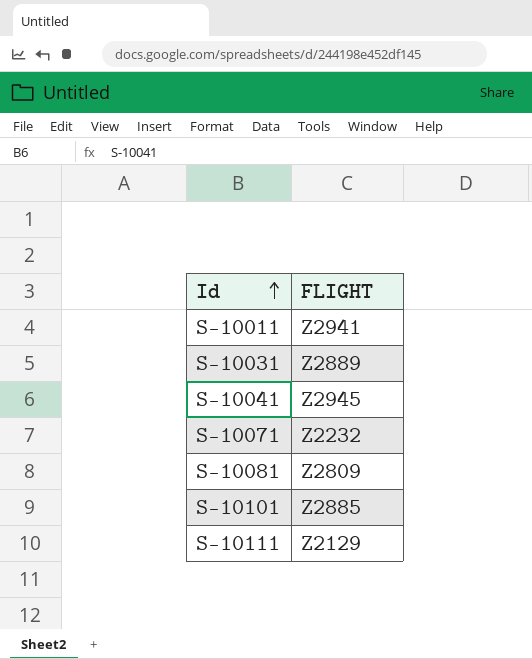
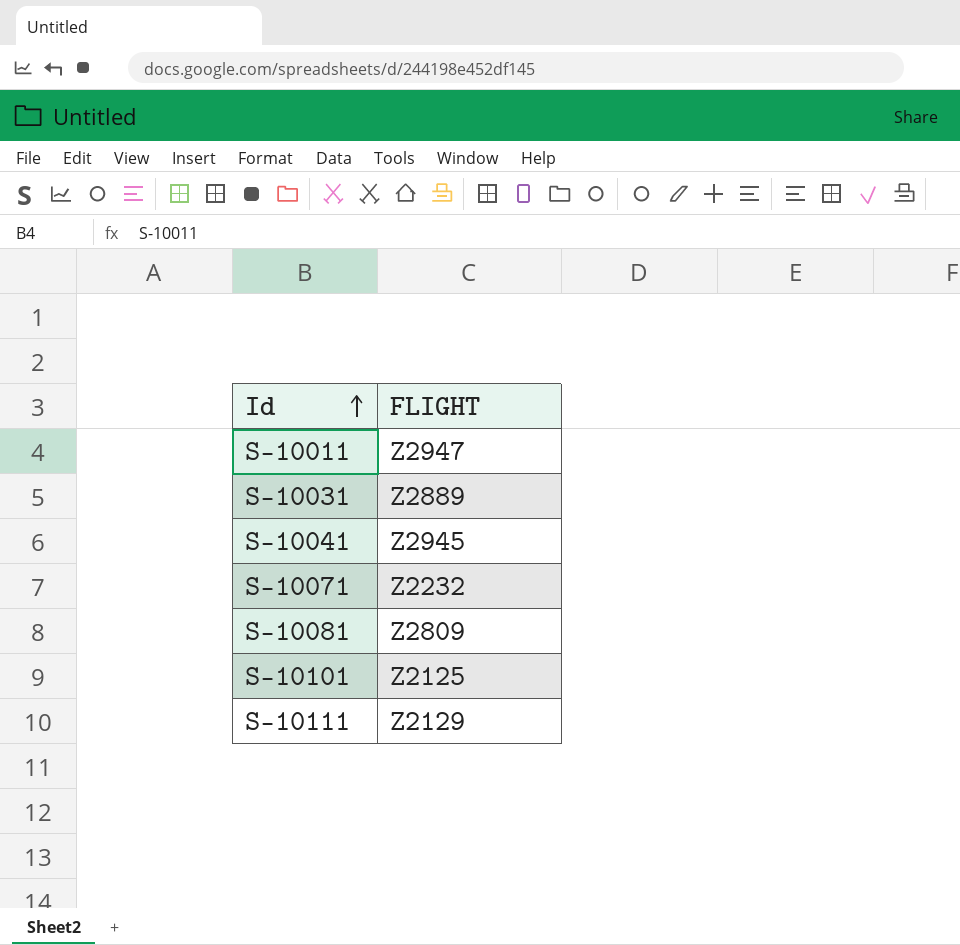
S-10011 | FLIGHT: Z2941 -> Z2947
S-10101 | FLIGHT: Z2885 -> Z2125

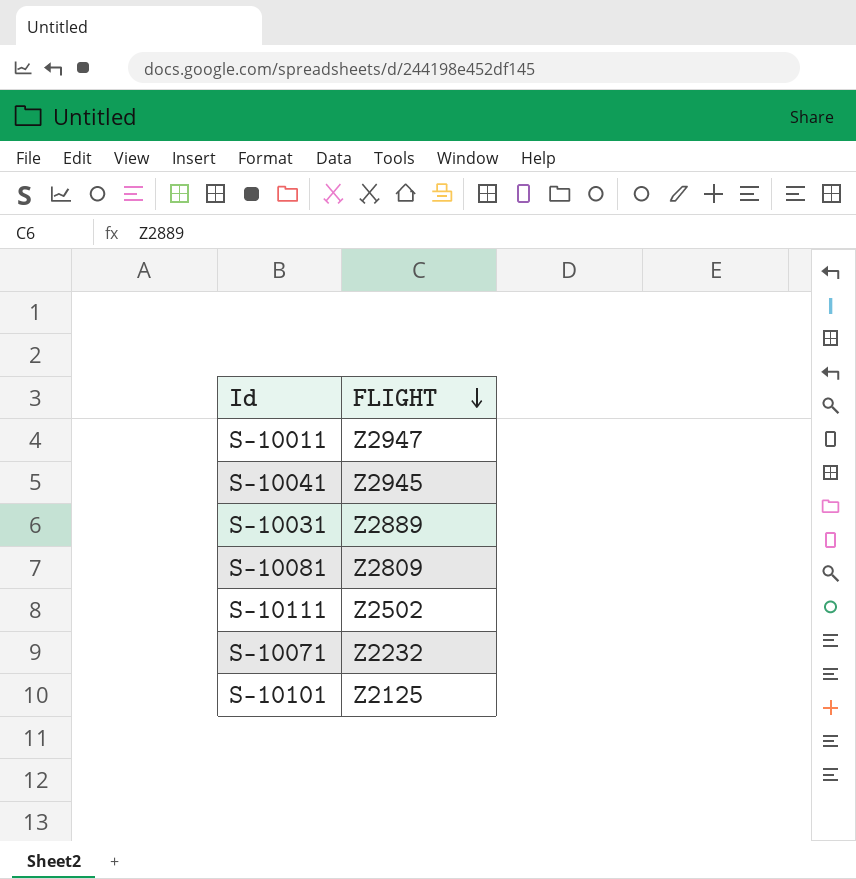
row order: Id ascending -> FLIGHT descending
S-10111 | FLIGHT: Z2129 -> Z2502

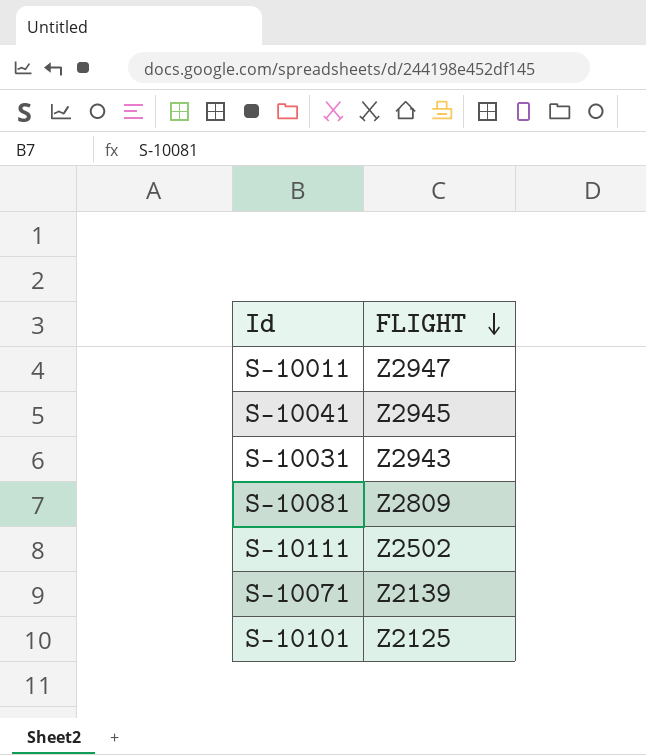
S-10031 | FLIGHT: Z2889 -> Z2943
S-10071 | FLIGHT: Z2232 -> Z2139

